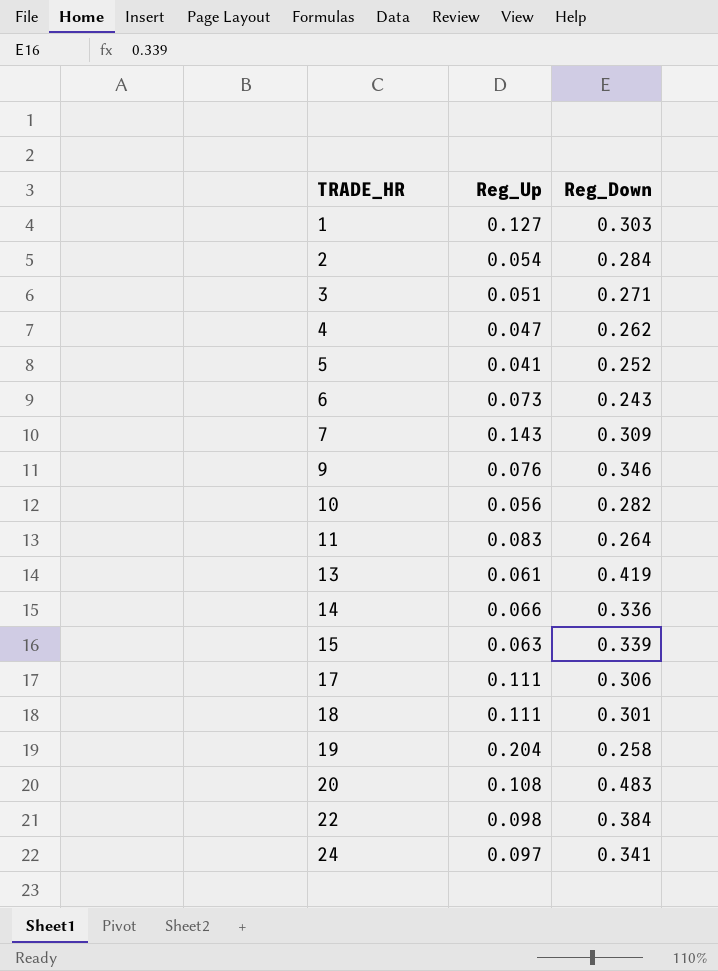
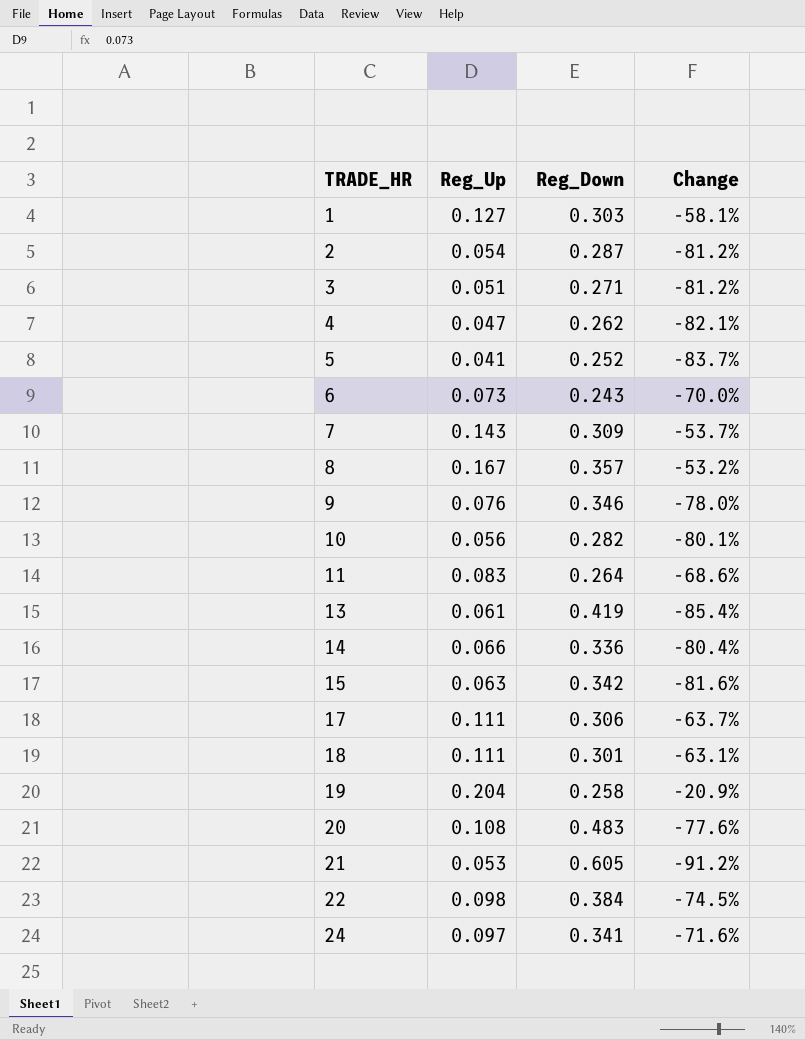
column Change | formula: none -> ([Reg_Up] - [Reg_Down]) / [Reg_Down]
2 | Reg_Down: 0.284 -> 0.287
row 8: none -> 0.167 | 0.357 | -53.2%
15 | Reg_Down: 0.339 -> 0.342
row 21: none -> 0.053 | 0.605 | -91.2%

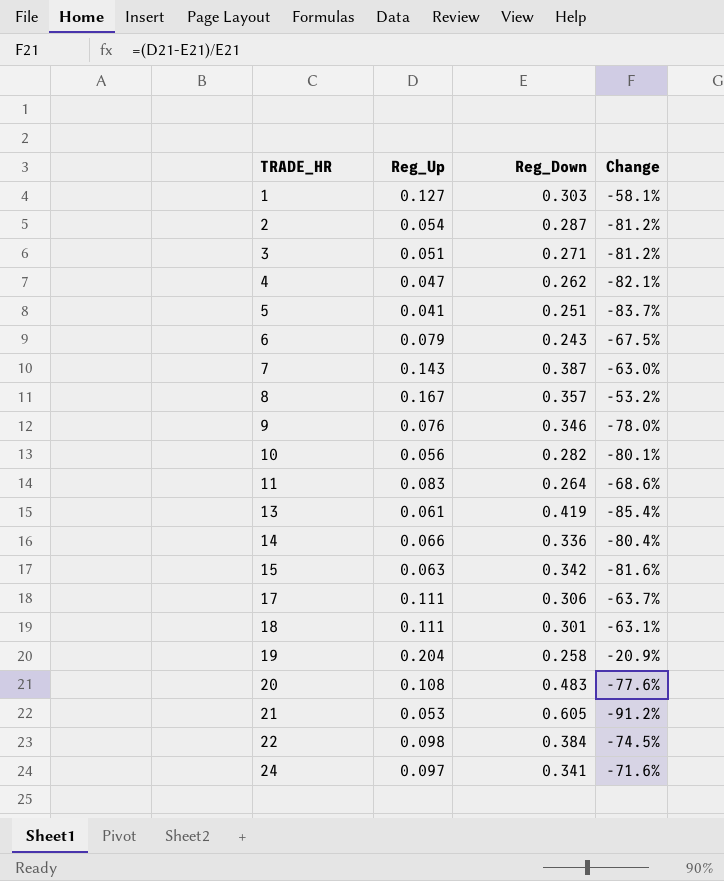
5 | Reg_Down: 0.252 -> 0.251
6 | Reg_Up: 0.073 -> 0.079
6 | Change: -70.0% -> -67.5%
7 | Reg_Down: 0.309 -> 0.387
7 | Change: -53.7% -> -63.0%

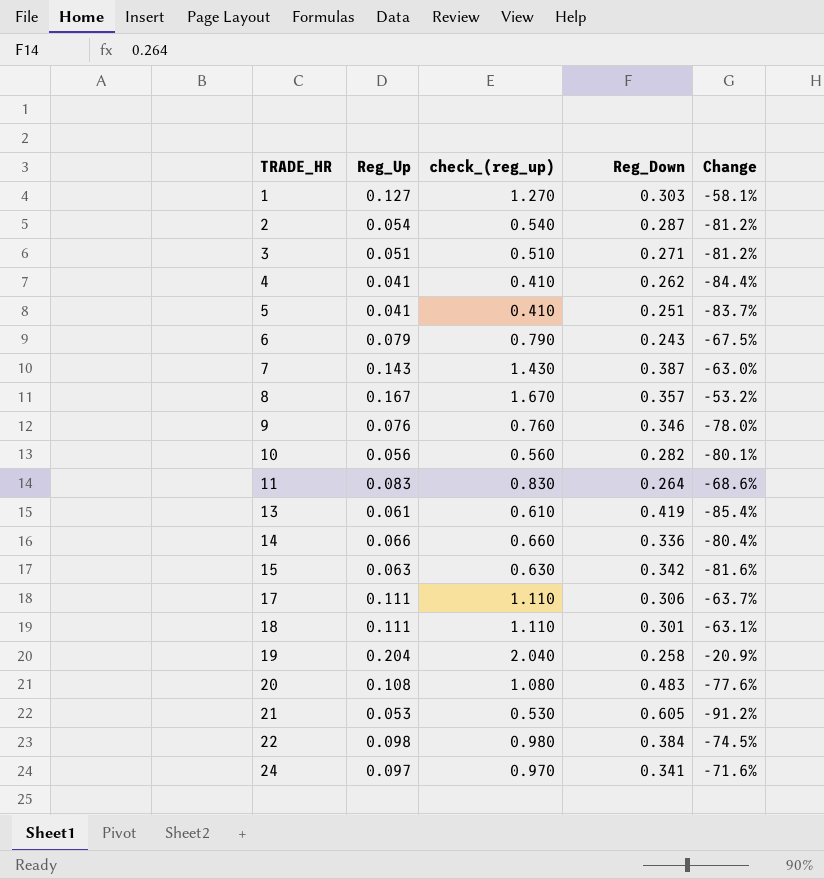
column check_(reg_up) | formula: none -> [Reg_Up] * 10
4 | Reg_Up: 0.047 -> 0.041
4 | Change: -82.1% -> -84.4%

